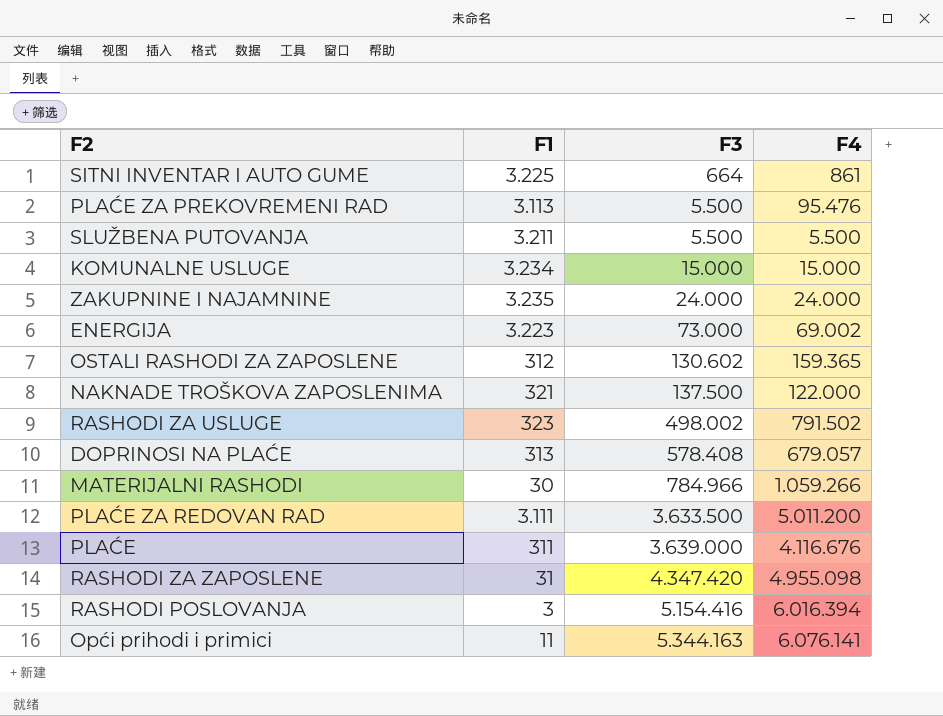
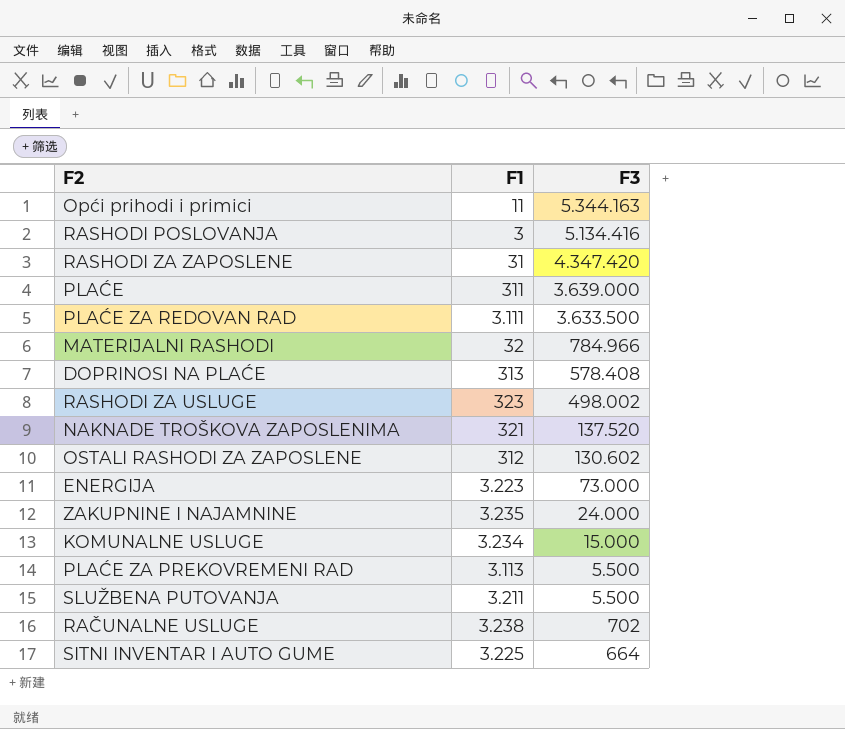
row order: F3 ascending -> F3 descending
column F4 | position: 4 -> none
RASHODI POSLOVANJA | F3: 5.154.416 -> 5.134.416
MATERIJALNI RASHODI | F1: 30 -> 32
NAKNADE TROŠKOVA ZAPOSLENIMA | F3: 137.500 -> 137.520
row RAČUNALNE USLUGE: none -> 3.238 | 702

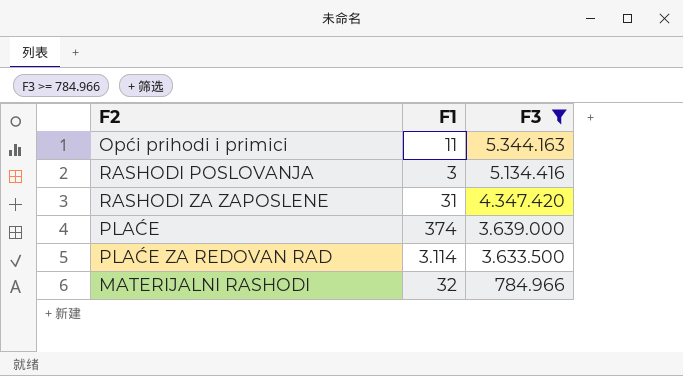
filter: none -> F3 >= 784.966
PLAĆE | F1: 311 -> 374
PLAĆE ZA REDOVAN RAD | F1: 3.111 -> 3.114

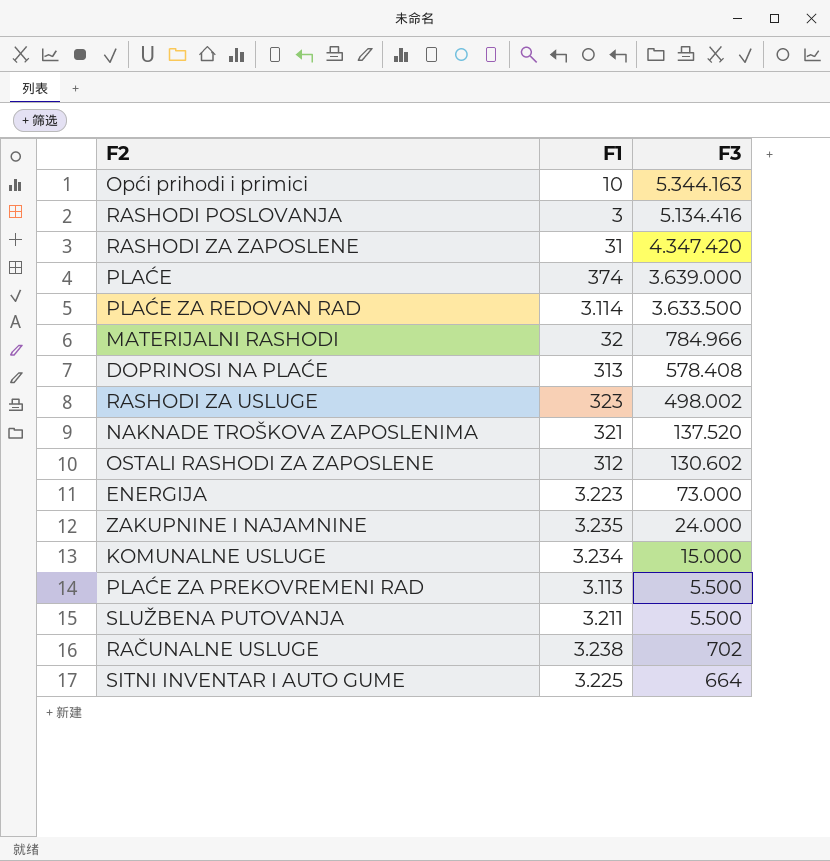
filter: F3 >= 784.966 -> none
Opći prihodi i primici | F1: 11 -> 10

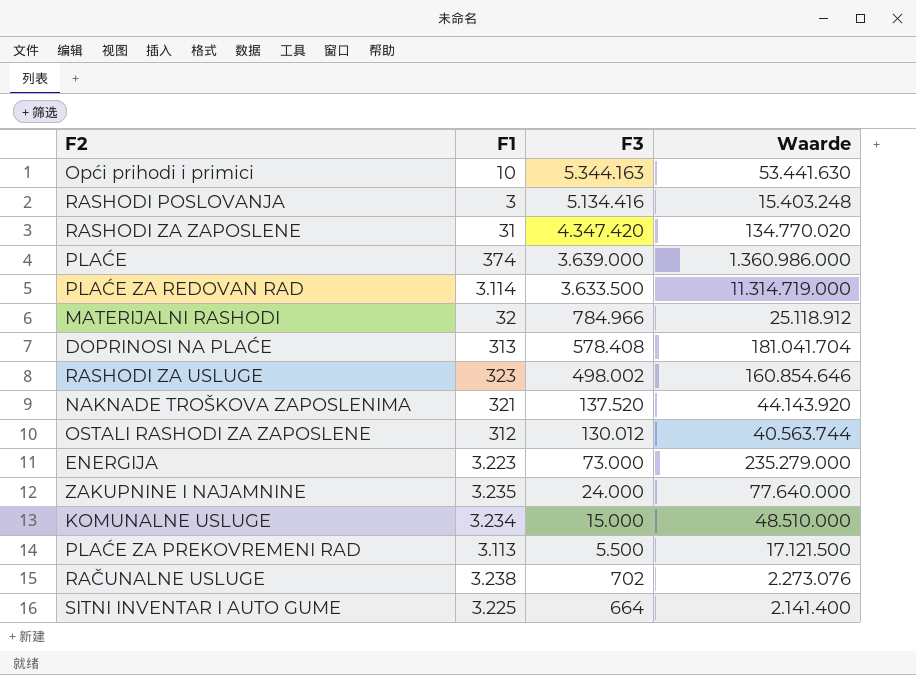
column Waarde | formula: none -> [F1] * [F3]
row SLUŽBENA PUTOVANJA: 3.211 | 5.500 -> none
OSTALI RASHODI ZA ZAPOSLENE | F3: 130.602 -> 130.012

